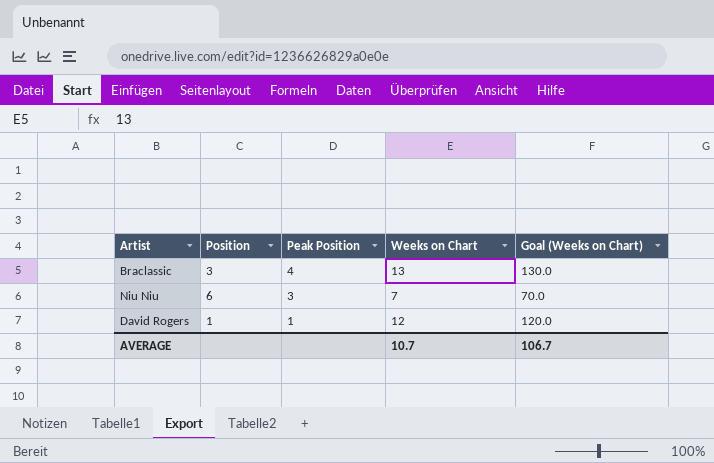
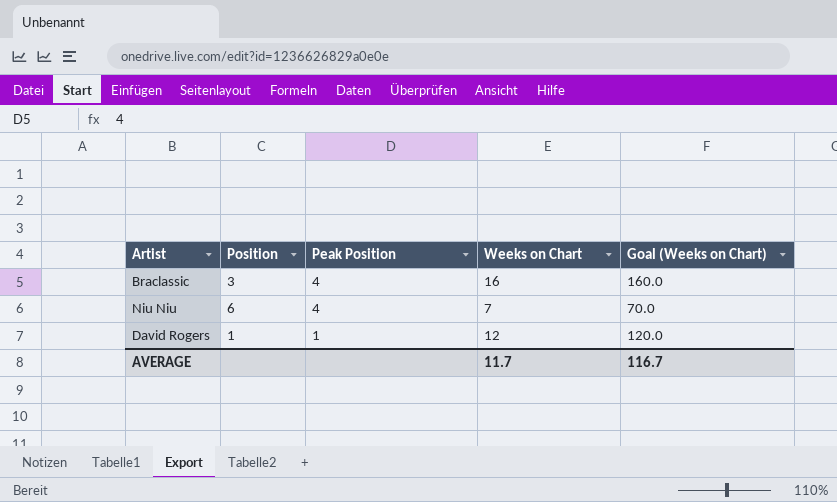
Braclassic | Weeks on Chart: 13 -> 16
Braclassic | Goal (Weeks on Chart): 130.0 -> 160.0
Niu Niu | Peak Position: 3 -> 4
AVERAGE | Weeks on Chart: 10.7 -> 11.7
AVERAGE | Goal (Weeks on Chart): 106.7 -> 116.7

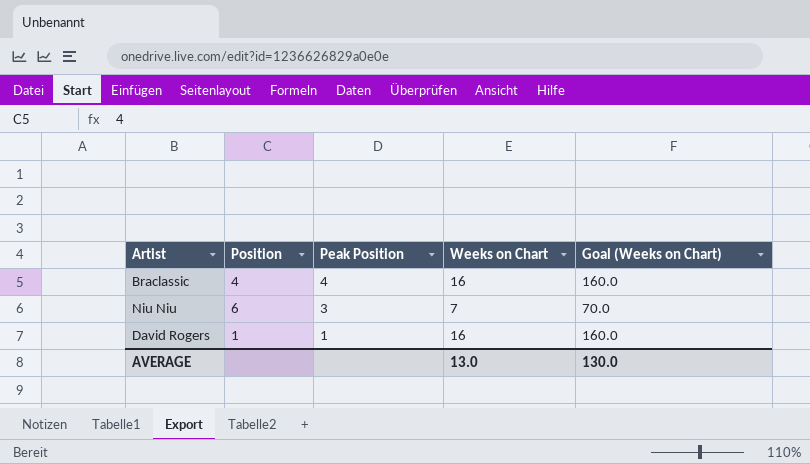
Braclassic | Position: 3 -> 4
Niu Niu | Peak Position: 4 -> 3
David Rogers | Weeks on Chart: 12 -> 16
David Rogers | Goal (Weeks on Chart): 120.0 -> 160.0
AVERAGE | Weeks on Chart: 11.7 -> 13.0
AVERAGE | Goal (Weeks on Chart): 116.7 -> 130.0

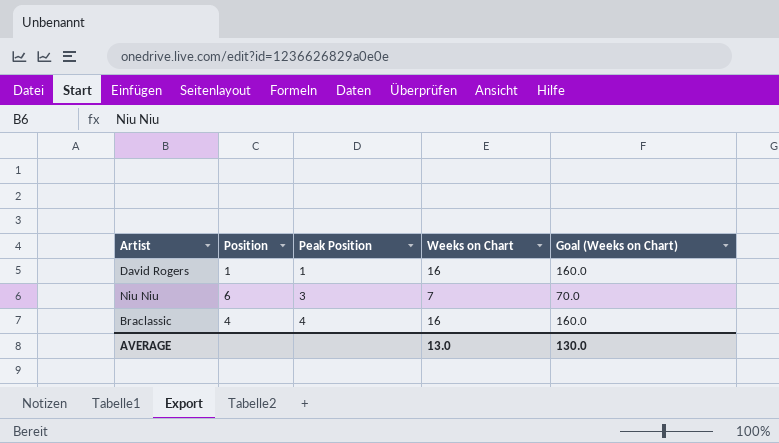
row order: Peak Position descending -> Peak Position ascending

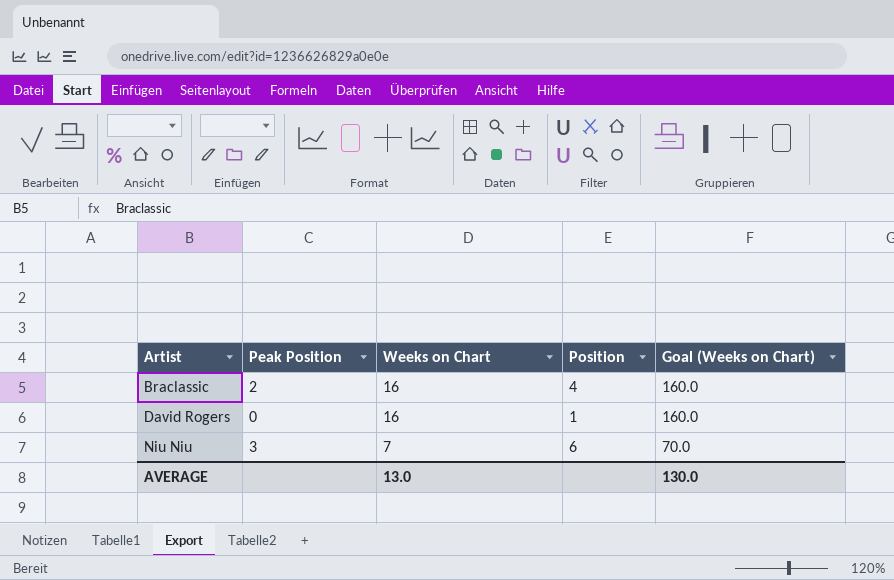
row order: Peak Position ascending -> Artist ascending
column Position | position: 2 -> 4
Braclassic | Peak Position: 4 -> 2
David Rogers | Peak Position: 1 -> 0

